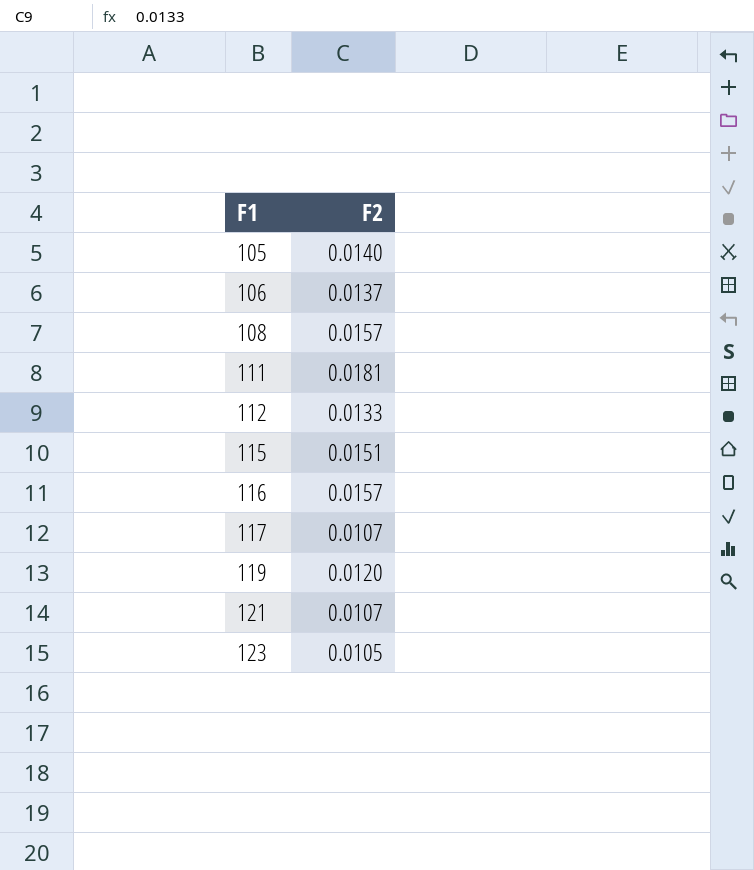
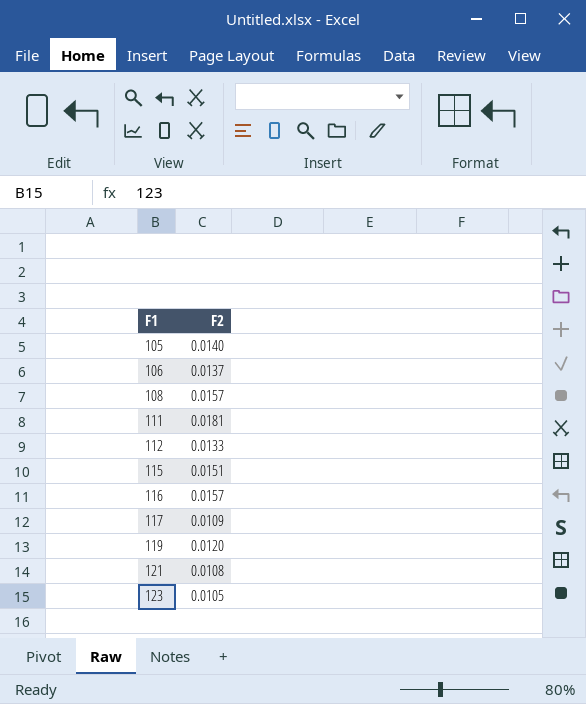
117 | F2: 0.0107 -> 0.0109
121 | F2: 0.0107 -> 0.0108

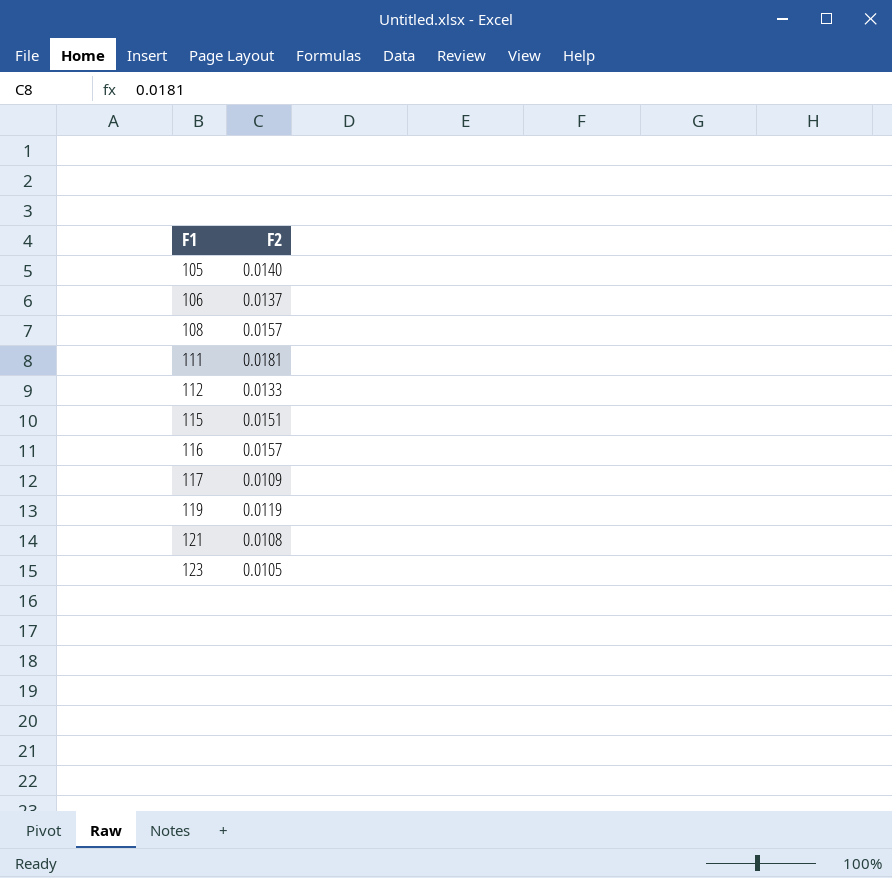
119 | F2: 0.0120 -> 0.0119

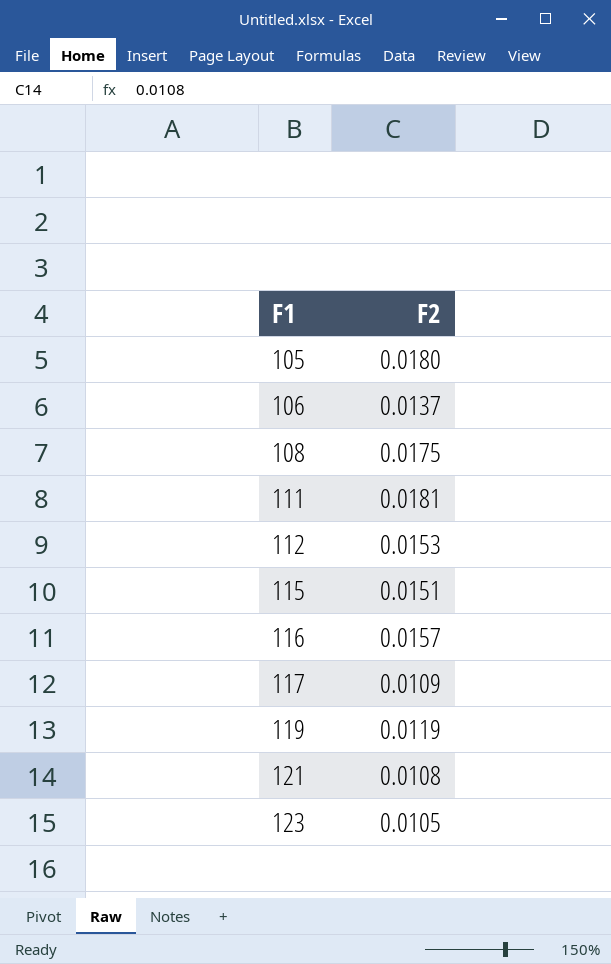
105 | F2: 0.0140 -> 0.0180
108 | F2: 0.0157 -> 0.0175
112 | F2: 0.0133 -> 0.0153

